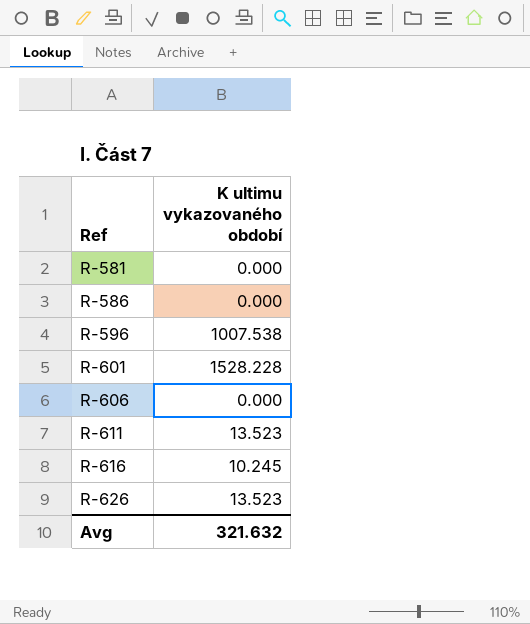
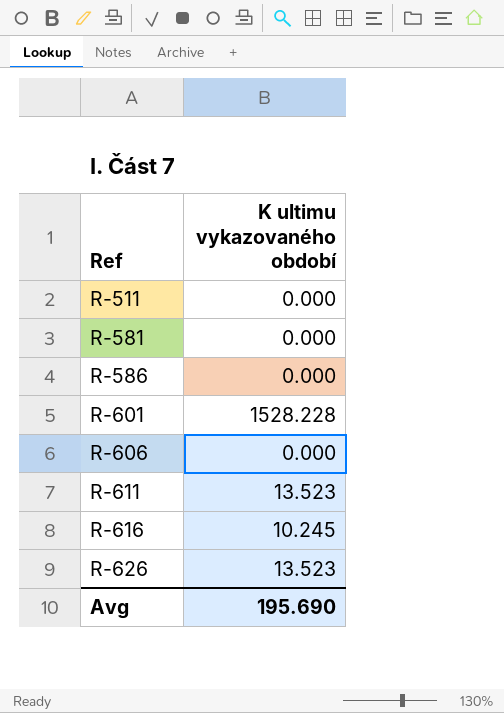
row R-596: 1007.538 -> none
row R-511: none -> 0.000
Avg | K ultimu vykazovaného období: 321.632 -> 195.690

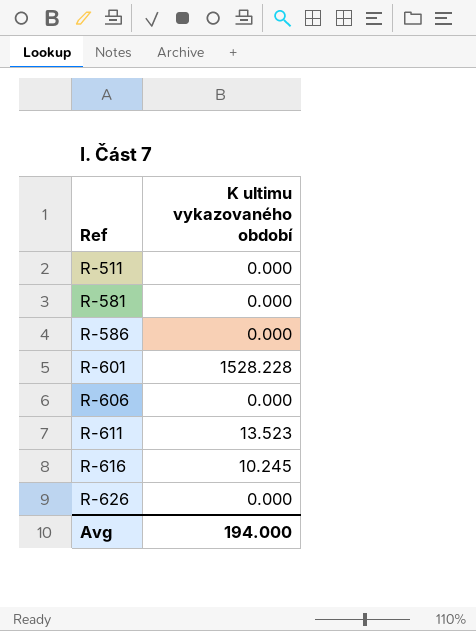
R-626 | K ultimu vykazovaného období: 13.523 -> 0.000
Avg | K ultimu vykazovaného období: 195.690 -> 194.000

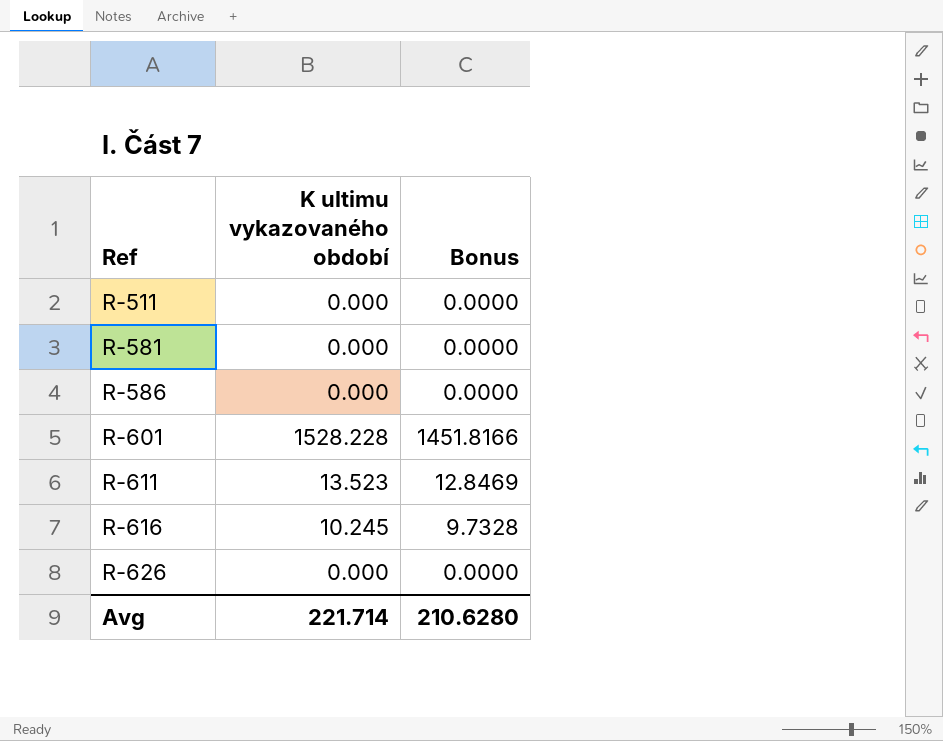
column Bonus | formula: none -> [K ultimu vykazovaného období] * 0.95
row R-606: 0.000 -> none
Avg | K ultimu vykazovaného období: 194.000 -> 221.714

